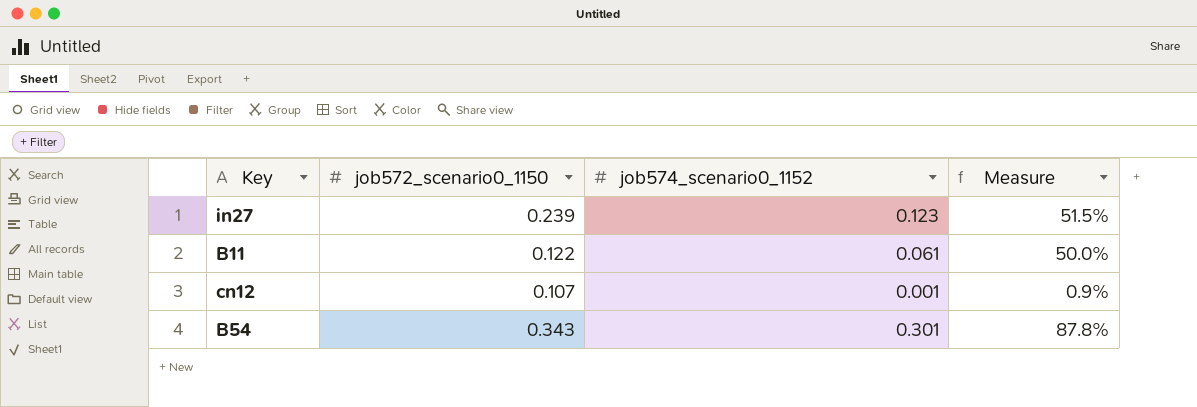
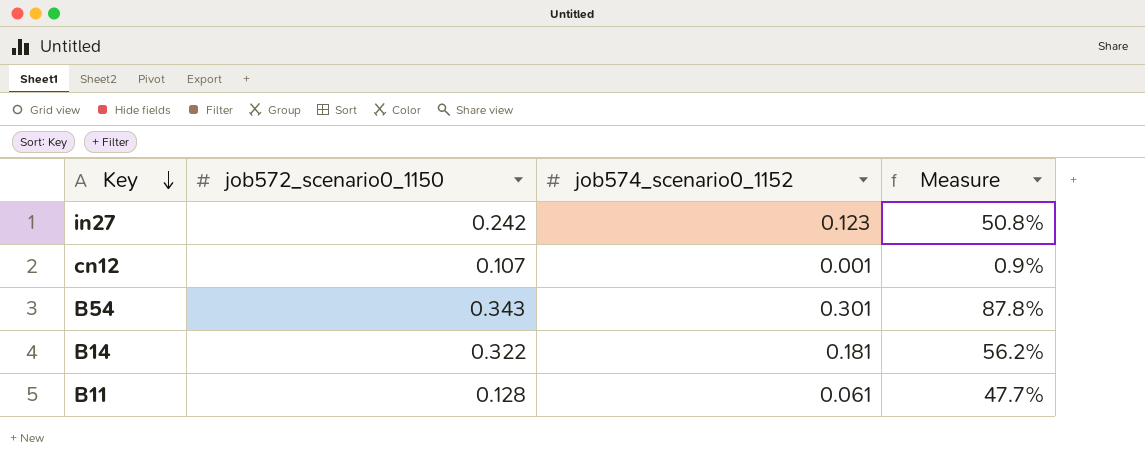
row order: none -> Key descending
in27 | job572_scenario0_1150: 0.239 -> 0.242
in27 | Measure: 51.5% -> 50.8%
row B14: none -> 0.322 | 0.181 | 56.2%
B11 | job572_scenario0_1150: 0.122 -> 0.128
B11 | Measure: 50.0% -> 47.7%

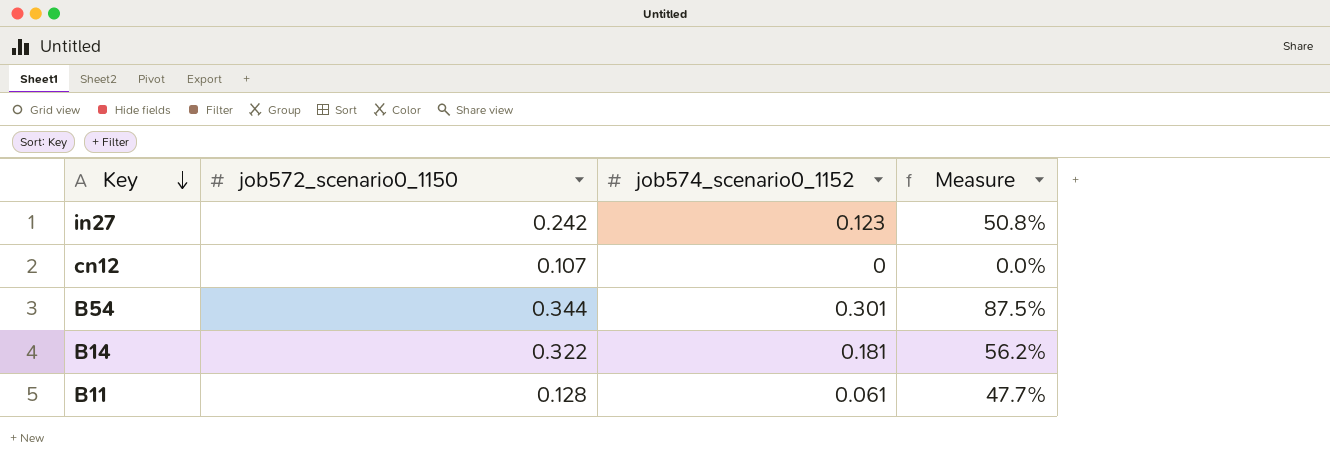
cn12 | job574_scenario0_1152: 0.001 -> 0
cn12 | Measure: 0.9% -> 0.0%
B54 | job572_scenario0_1150: 0.343 -> 0.344
B54 | Measure: 87.8% -> 87.5%

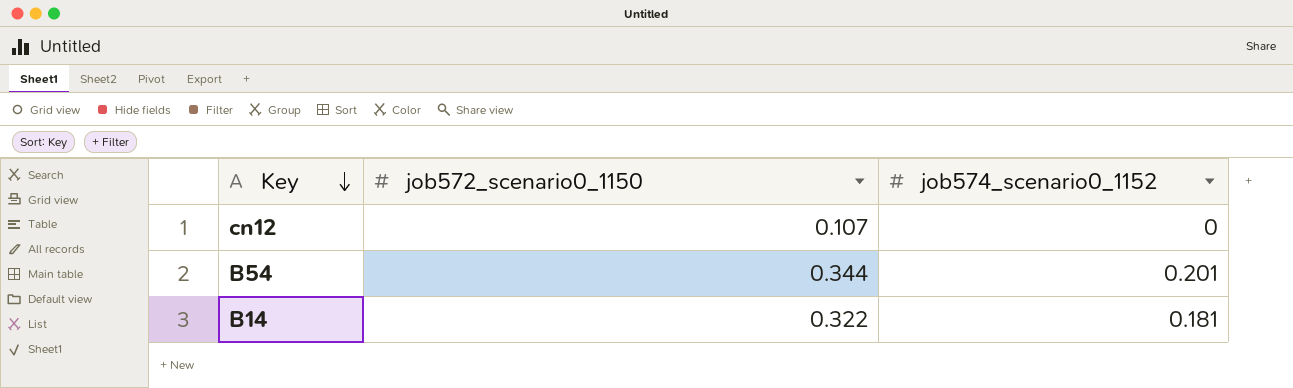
column Measure | formula: [job574_scenario0_1152] / [job572_scenario0_1150] -> none
row in27: 0.242 | 0.123 | 50.8% -> none
row B11: 0.128 | 0.061 | 47.7% -> none
B54 | job574_scenario0_1152: 0.301 -> 0.201

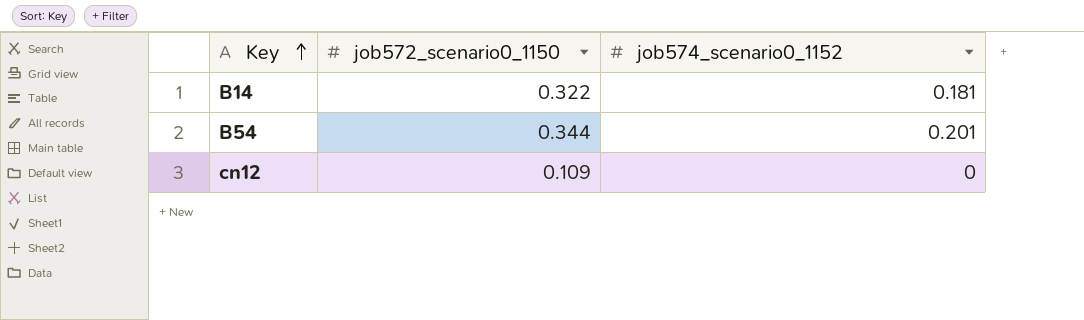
row order: Key descending -> Key ascending
cn12 | job572_scenario0_1150: 0.107 -> 0.109

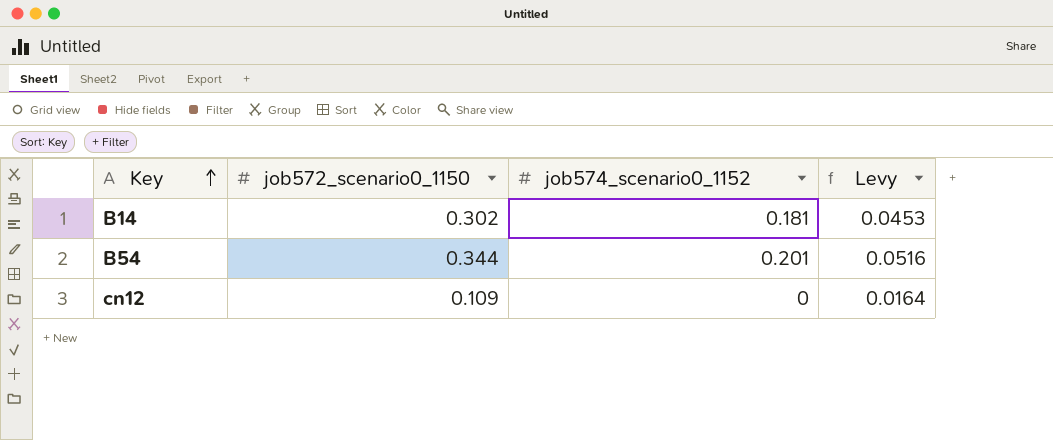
column Levy | formula: none -> [job572_scenario0_1150] * 0.15
B14 | job572_scenario0_1150: 0.322 -> 0.302

